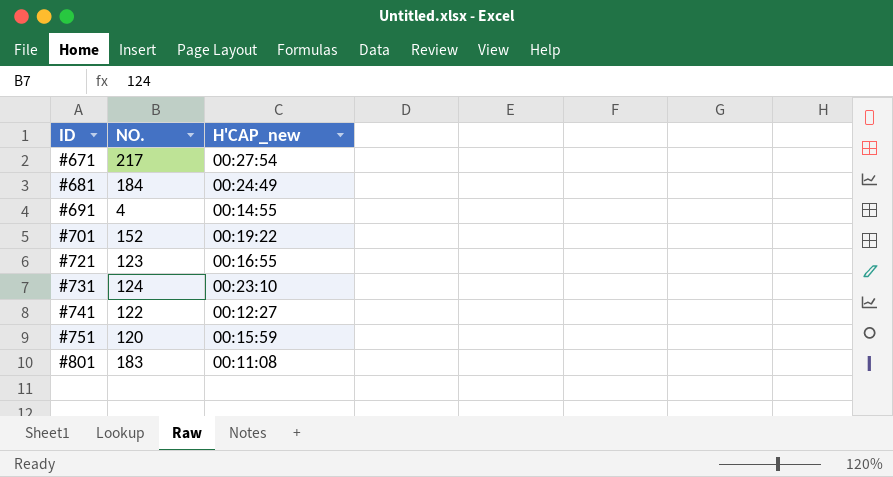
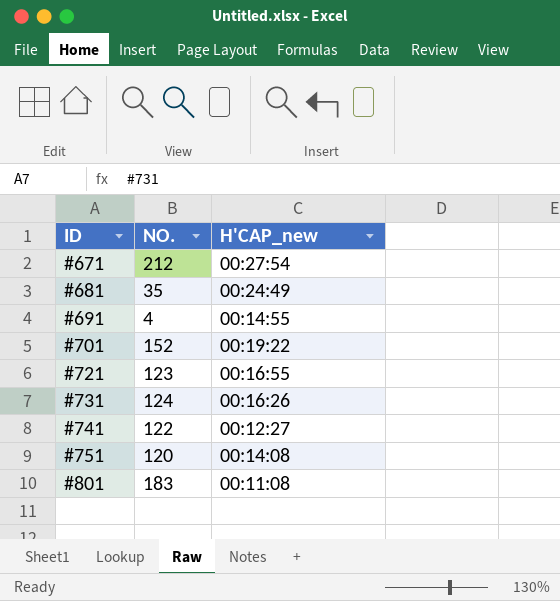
#671 | NO.: 217 -> 212
#681 | NO.: 184 -> 35
#731 | H'CAP_new: 00:23:10 -> 00:16:26
#751 | H'CAP_new: 00:15:59 -> 00:14:08

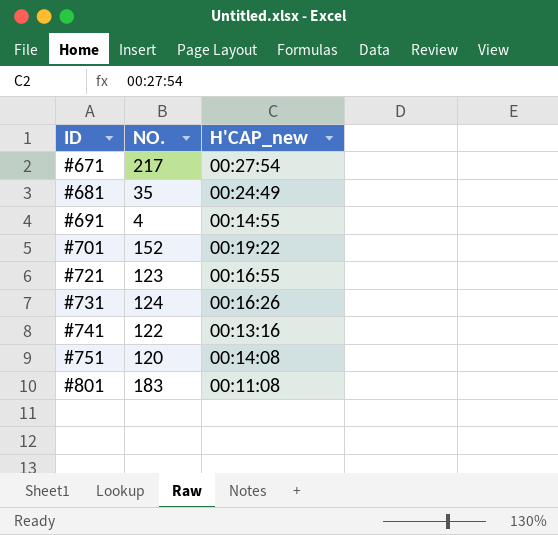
#671 | NO.: 212 -> 217
#741 | H'CAP_new: 00:12:27 -> 00:13:16

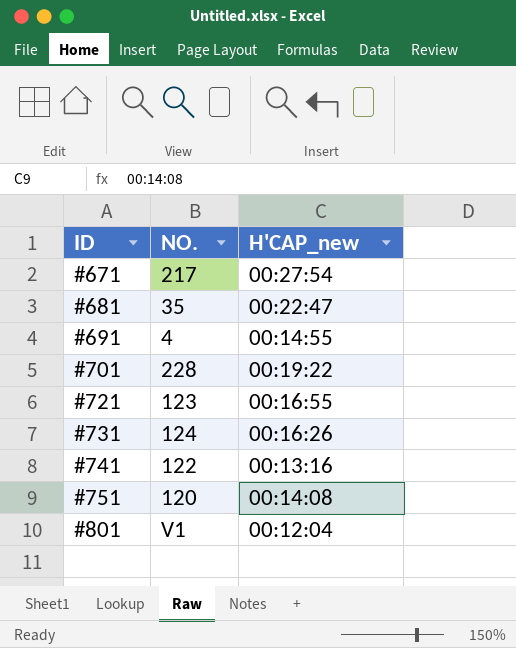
#681 | H'CAP_new: 00:24:49 -> 00:22:47
#701 | NO.: 152 -> 228
#801 | NO.: 183 -> V1
#801 | H'CAP_new: 00:11:08 -> 00:12:04

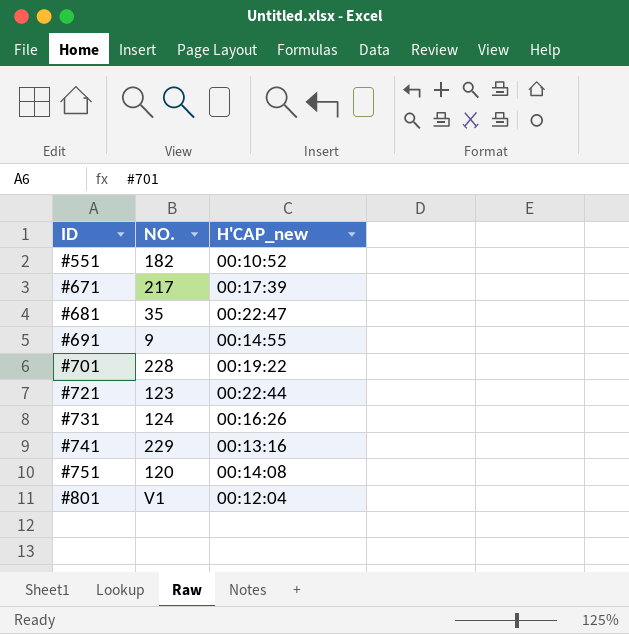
row #551: none -> 182 | 00:10:52
#671 | H'CAP_new: 00:27:54 -> 00:17:39
#691 | NO.: 4 -> 9
#721 | H'CAP_new: 00:16:55 -> 00:22:44
#741 | NO.: 122 -> 229

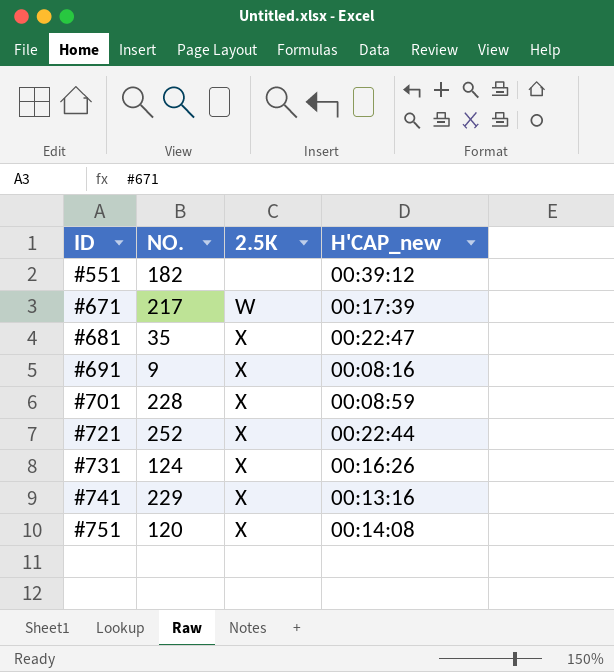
column 2.5K | position: none -> 3
row #801: V1 | 00:12:04 -> none
#551 | H'CAP_new: 00:10:52 -> 00:39:12
#691 | H'CAP_new: 00:14:55 -> 00:08:16
#701 | H'CAP_new: 00:19:22 -> 00:08:59
#721 | NO.: 123 -> 252

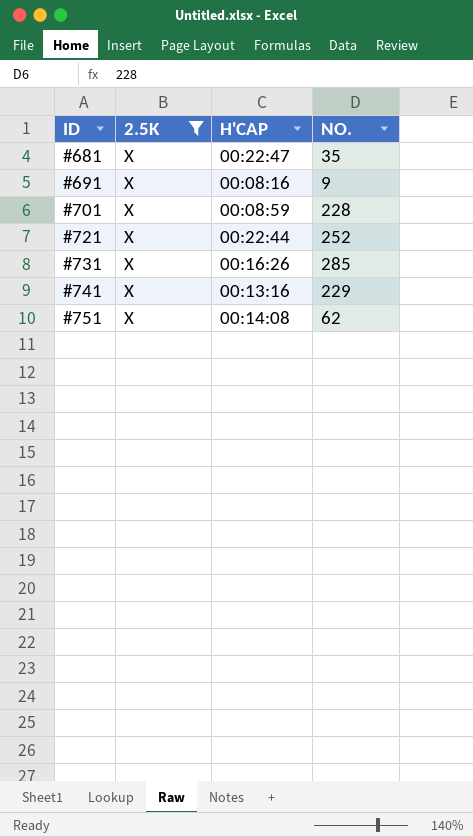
filter: none -> 2.5K = X
column name: H'CAP_new -> H'CAP
column NO. | position: 2 -> 4
#731 | NO.: 124 -> 285
#751 | NO.: 120 -> 62

